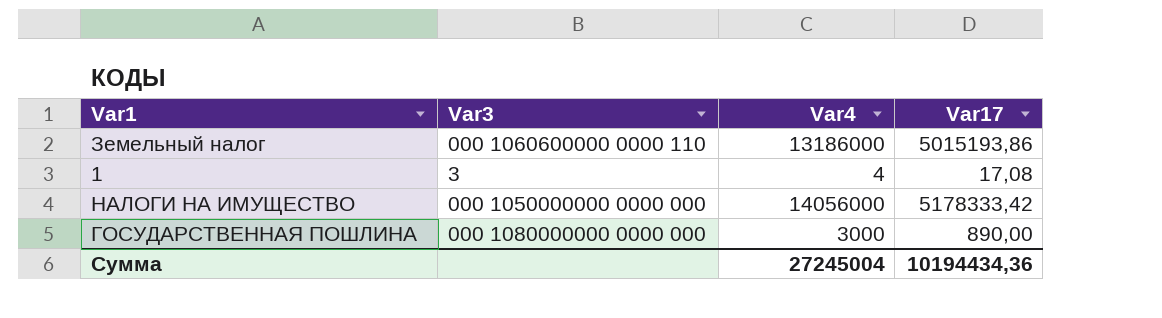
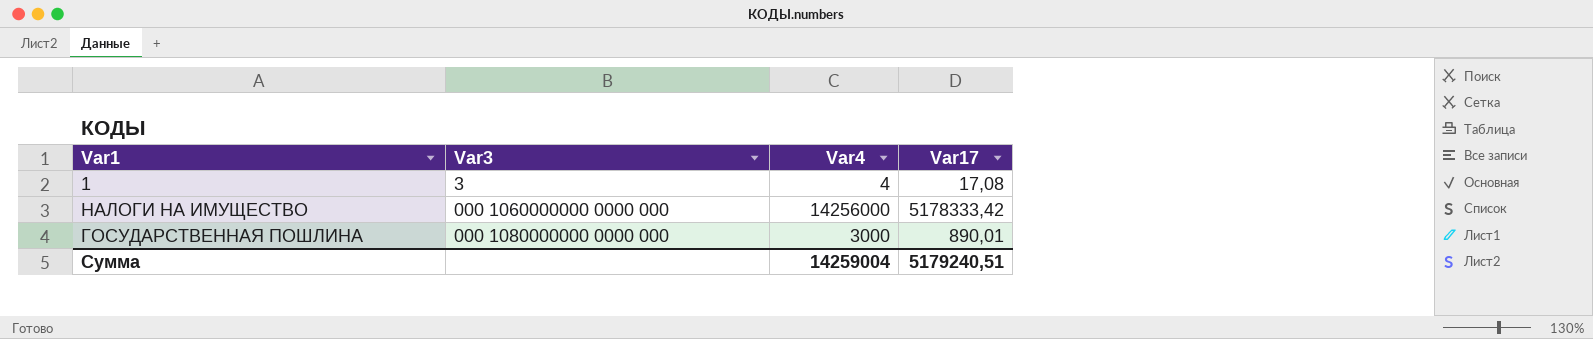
row Земельный налог: 000 1060600000 0000 110 | 13186000 | 5015193,86 -> none
НАЛОГИ НА ИМУЩЕСТВО | Var3: 000 1050000000 0000 000 -> 000 1060000000 0000 000
НАЛОГИ НА ИМУЩЕСТВО | Var4: 14056000 -> 14256000
ГОСУДАРСТВЕННАЯ ПОШЛИНА | Var17: 890,00 -> 890,01
Сумма | Var4: 27245004 -> 14259004
Сумма | Var17: 10194434,36 -> 5179240,51

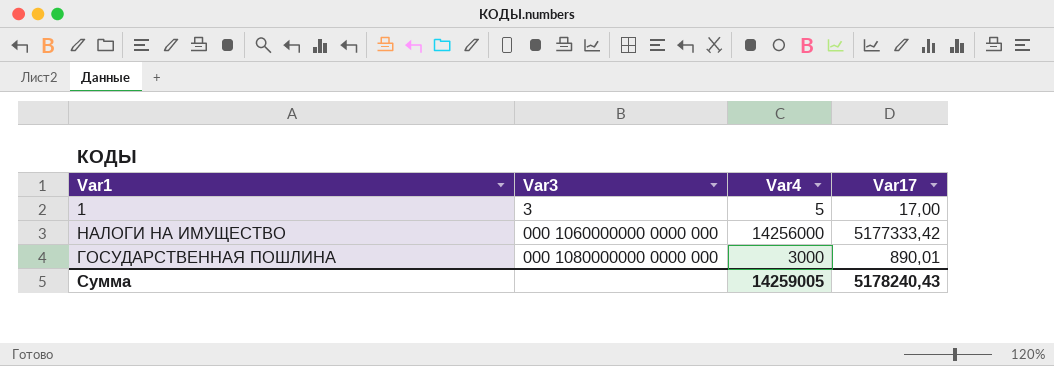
1 | Var4: 4 -> 5
1 | Var17: 17,08 -> 17,00
НАЛОГИ НА ИМУЩЕСТВО | Var17: 5178333,42 -> 5177333,42
Сумма | Var4: 14259004 -> 14259005
Сумма | Var17: 5179240,51 -> 5178240,43

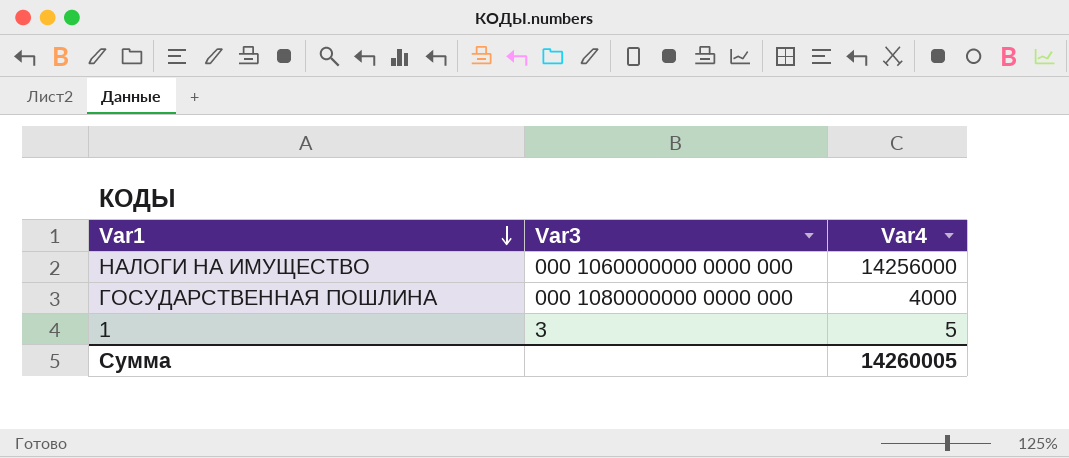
row order: none -> Var1 descending
column Var17 | position: 4 -> none
ГОСУДАРСТВЕННАЯ ПОШЛИНА | Var4: 3000 -> 4000
Сумма | Var4: 14259005 -> 14260005

